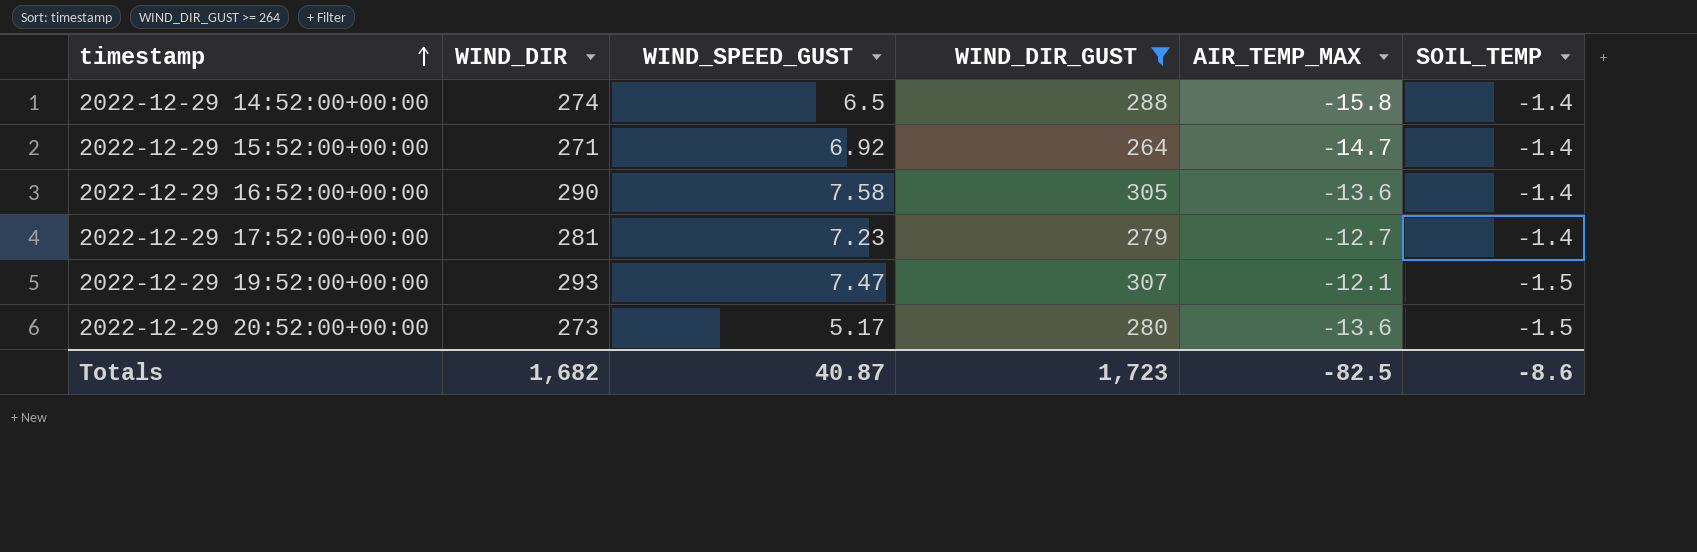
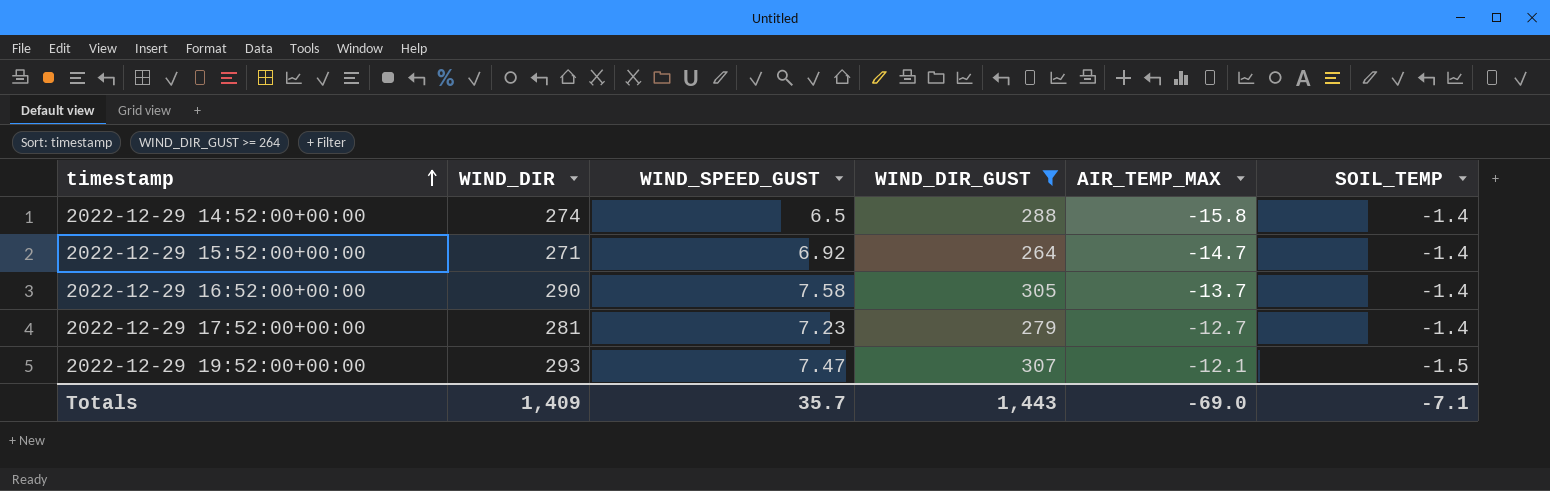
row 2022-12-29 20:52:00+00:00: 273 | 5.17 | 280 | -13.6 | -1.5 -> none
2022-12-29 16:52:00+00:00 | AIR_TEMP_MAX: -13.6 -> -13.7
Totals | WIND_DIR: 1,682 -> 1,409
Totals | WIND_SPEED_GUST: 40.87 -> 35.7
Totals | WIND_DIR_GUST: 1,723 -> 1,443
Totals | AIR_TEMP_MAX: -82.5 -> -69.0
Totals | SOIL_TEMP: -8.6 -> -7.1

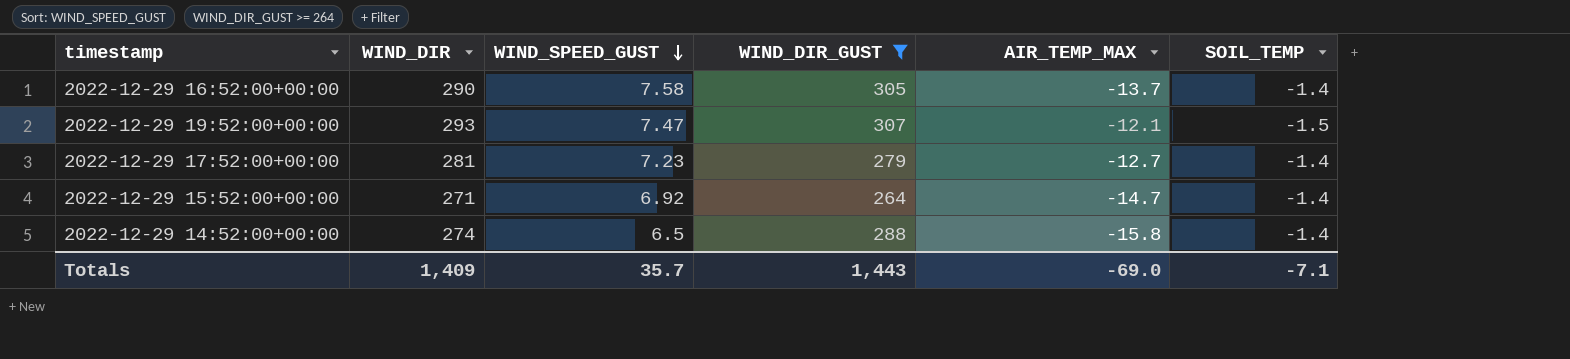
row order: timestamp ascending -> WIND_SPEED_GUST descending

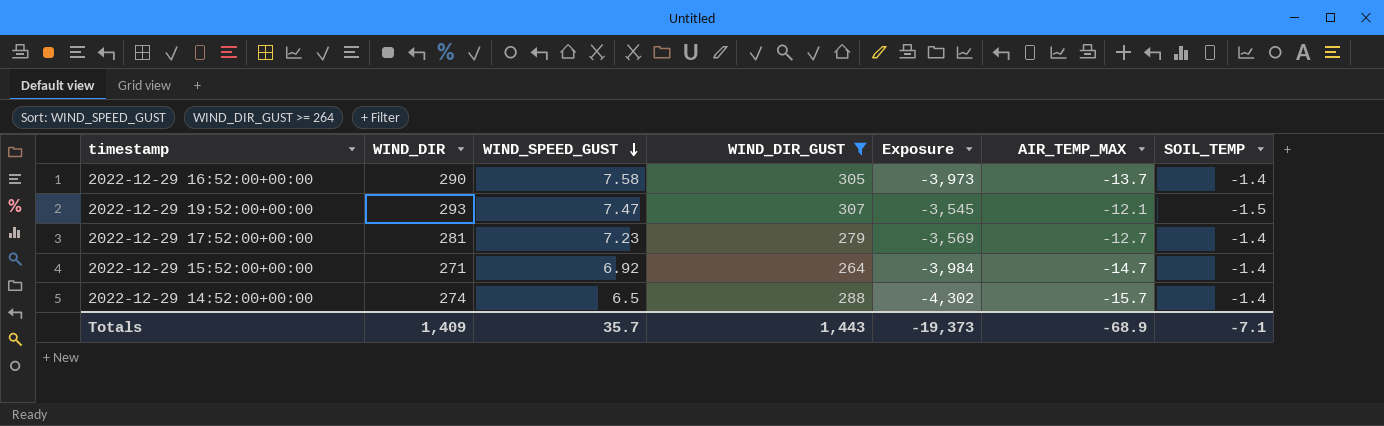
column Exposure | formula: none -> [WIND_DIR] * [AIR_TEMP_MAX]
2022-12-29 14:52:00+00:00 | AIR_TEMP_MAX: -15.8 -> -15.7
Totals | AIR_TEMP_MAX: -69.0 -> -68.9

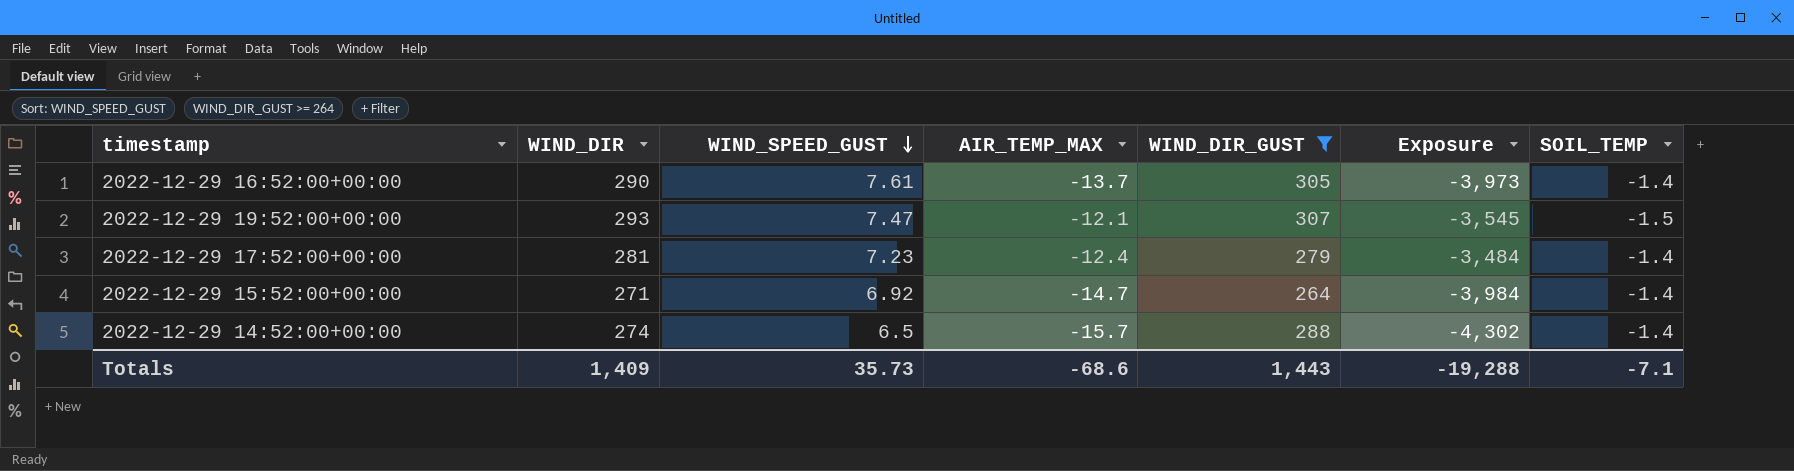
column AIR_TEMP_MAX | position: 6 -> 4
2022-12-29 16:52:00+00:00 | WIND_SPEED_GUST: 7.58 -> 7.61
2022-12-29 17:52:00+00:00 | AIR_TEMP_MAX: -12.7 -> -12.4
2022-12-29 17:52:00+00:00 | Exposure: -3,569 -> -3,484
Totals | WIND_SPEED_GUST: 35.7 -> 35.73
Totals | AIR_TEMP_MAX: -68.9 -> -68.6
Totals | Exposure: -19,373 -> -19,288

